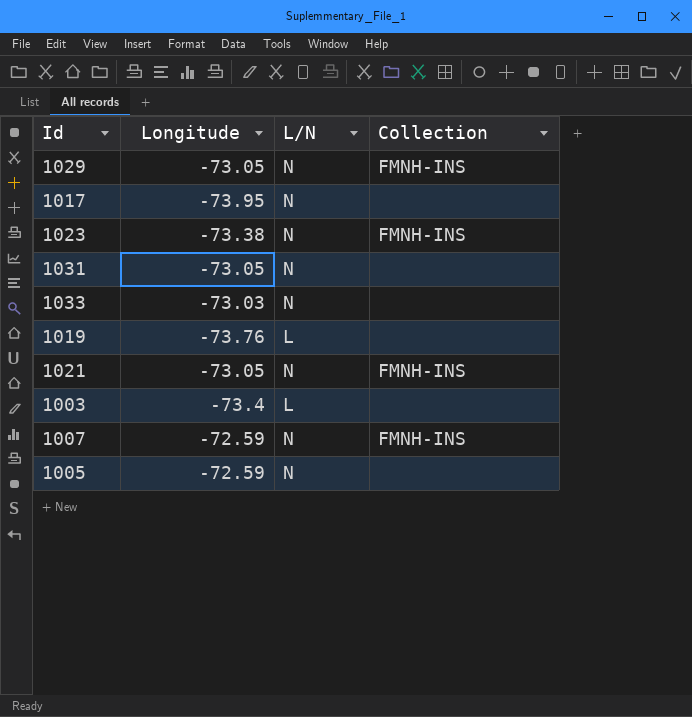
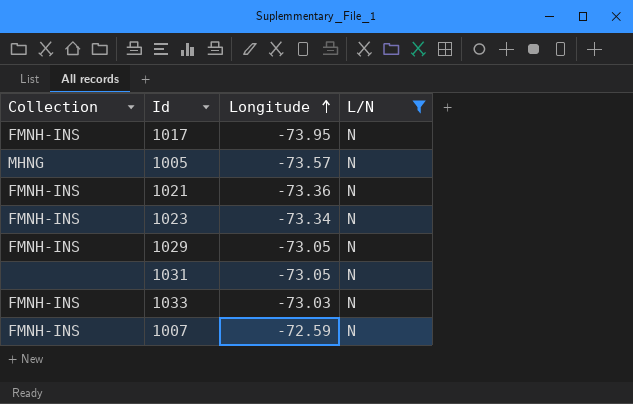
filter: none -> L/N = N
row order: none -> Longitude ascending
column Collection | position: 4 -> 1
1017 | Collection: none -> FMNH-INS
1005 | Collection: none -> MHNG
1005 | Longitude: -72.59 -> -73.57
1021 | Longitude: -73.05 -> -73.36
1023 | Longitude: -73.38 -> -73.34
1033 | Collection: none -> FMNH-INS

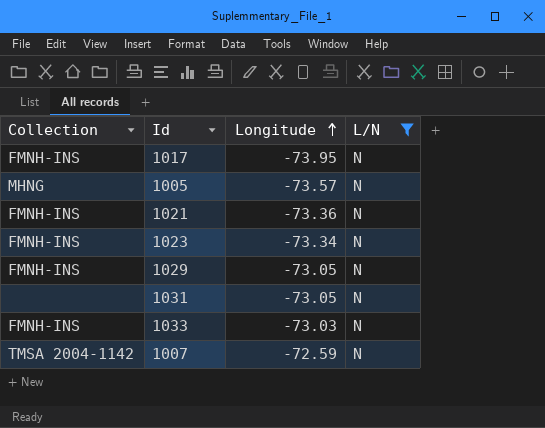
1007 | Collection: FMNH-INS -> TMSA 2004-1142

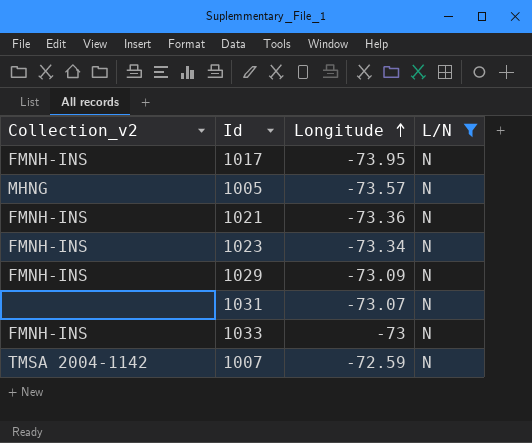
column name: Collection -> Collection_v2
1029 | Longitude: -73.05 -> -73.09
1031 | Longitude: -73.05 -> -73.07
1033 | Longitude: -73.03 -> -73

